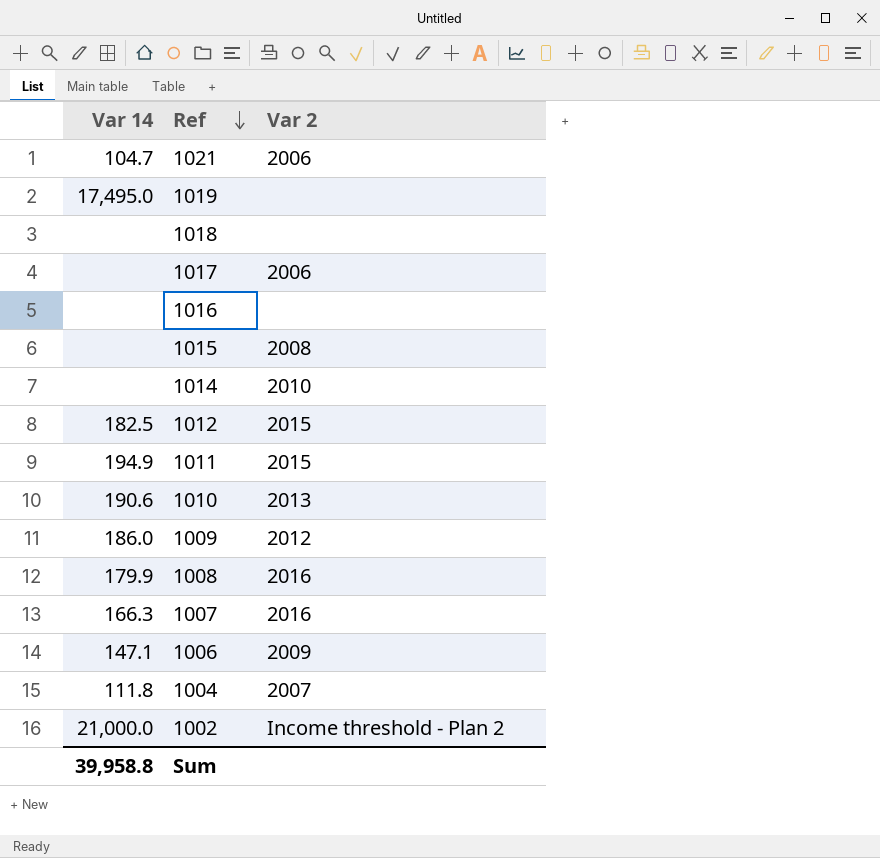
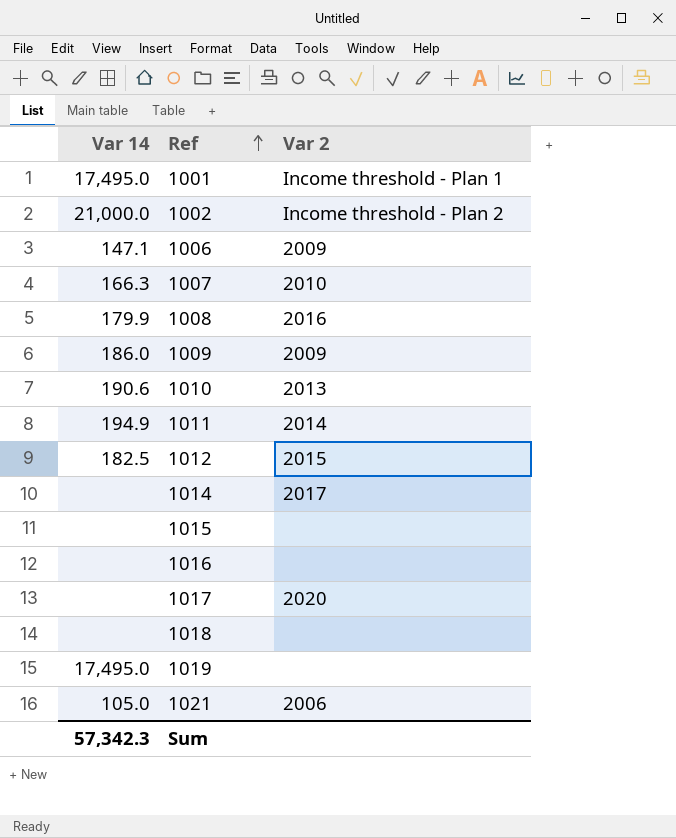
row order: Ref descending -> Ref ascending
row 1004: 111.8 | 2007 -> none
row 1001: none -> 17,495.0 | Income threshold - Plan 1
1007 | Var 2: 2016 -> 2010
1009 | Var 2: 2012 -> 2009
1011 | Var 2: 2015 -> 2014
1014 | Var 2: 2010 -> 2017
1015 | Var 2: 2008 -> none
1017 | Var 2: 2006 -> 2020
1021 | Var 14: 104.7 -> 105.0
Sum | Var 14: 39,958.8 -> 57,342.3

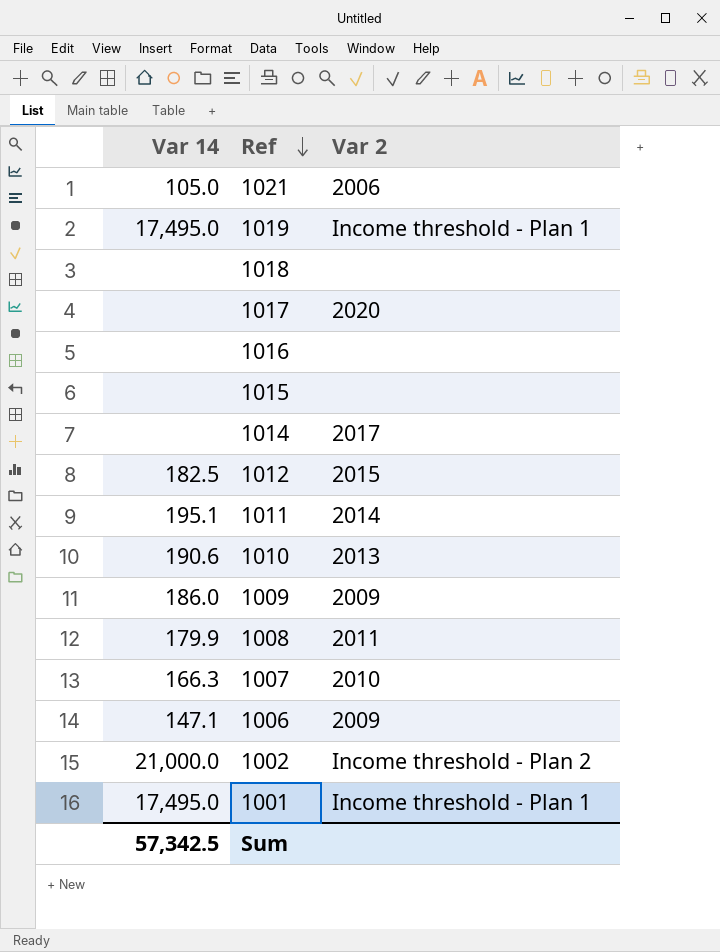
row order: Ref ascending -> Ref descending
1019 | Var 2: none -> Income threshold - Plan 1
1011 | Var 14: 194.9 -> 195.1
1008 | Var 2: 2016 -> 2011
Sum | Var 14: 57,342.3 -> 57,342.5

